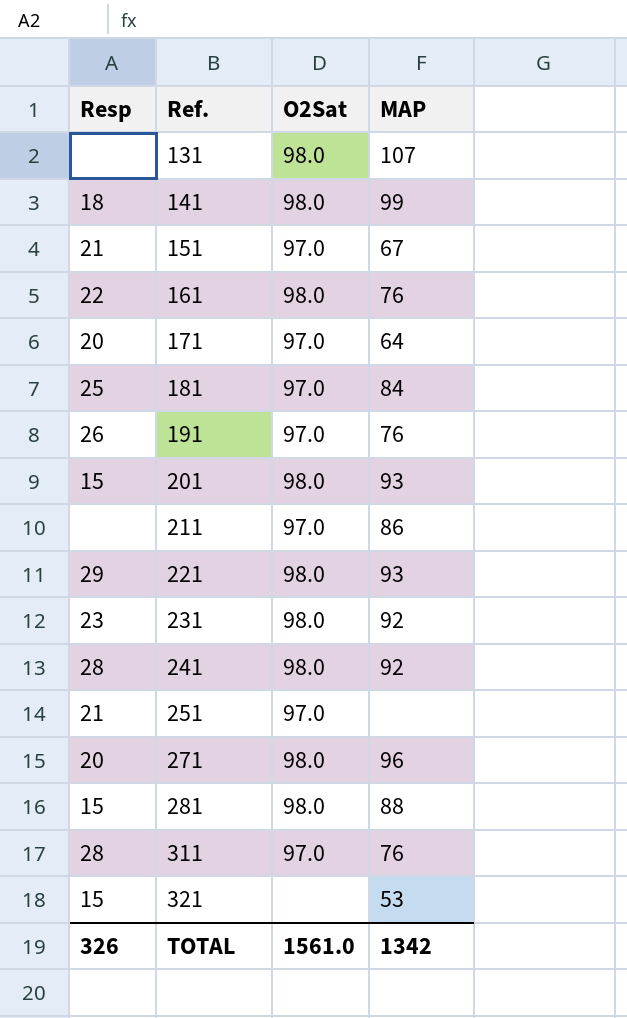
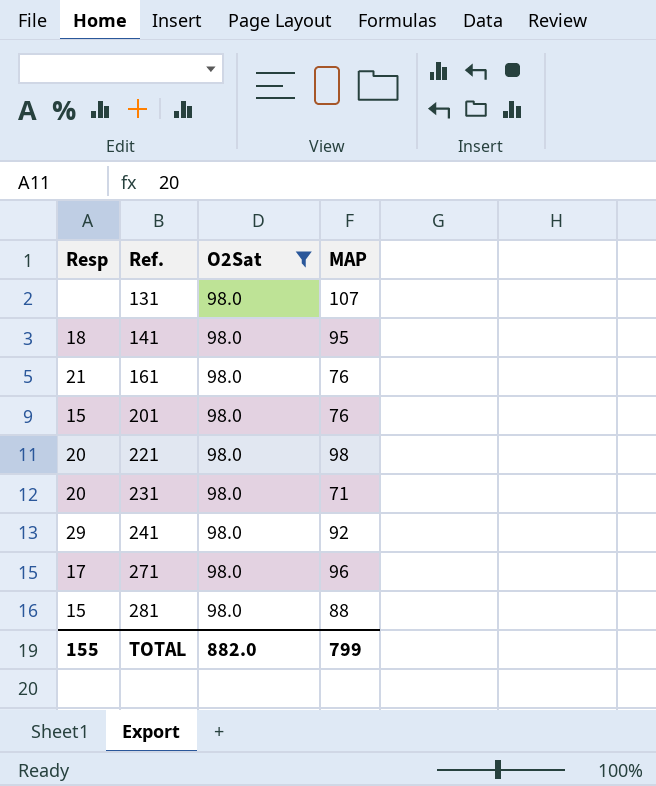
filter: none -> O2Sat = 98.0
141 | MAP: 99 -> 95
161 | Resp: 22 -> 21
201 | MAP: 93 -> 76
221 | Resp: 29 -> 20
221 | MAP: 93 -> 98
231 | Resp: 23 -> 20
231 | MAP: 92 -> 71
241 | Resp: 28 -> 29
271 | Resp: 20 -> 17
TOTAL | Resp: 326 -> 155
TOTAL | O2Sat: 1561.0 -> 882.0
TOTAL | MAP: 1342 -> 799

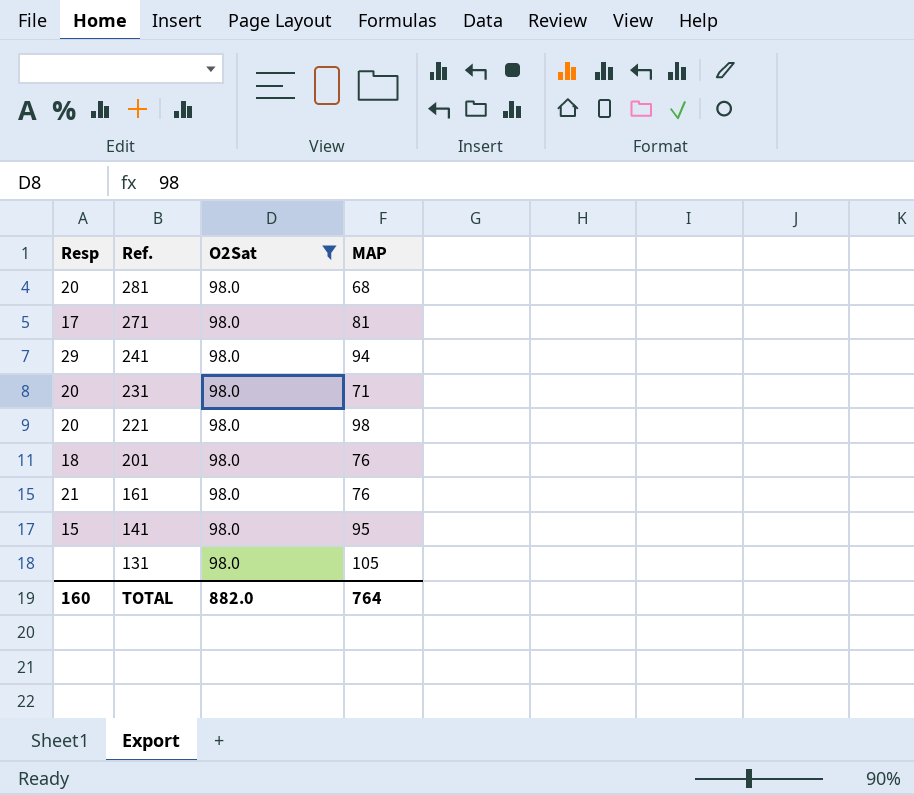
row order: Ref. ascending -> Ref. descending
281 | Resp: 15 -> 20
281 | MAP: 88 -> 68
271 | MAP: 96 -> 81
241 | MAP: 92 -> 94
201 | Resp: 15 -> 18
141 | Resp: 18 -> 15
131 | MAP: 107 -> 105
TOTAL | Resp: 155 -> 160
TOTAL | MAP: 799 -> 764

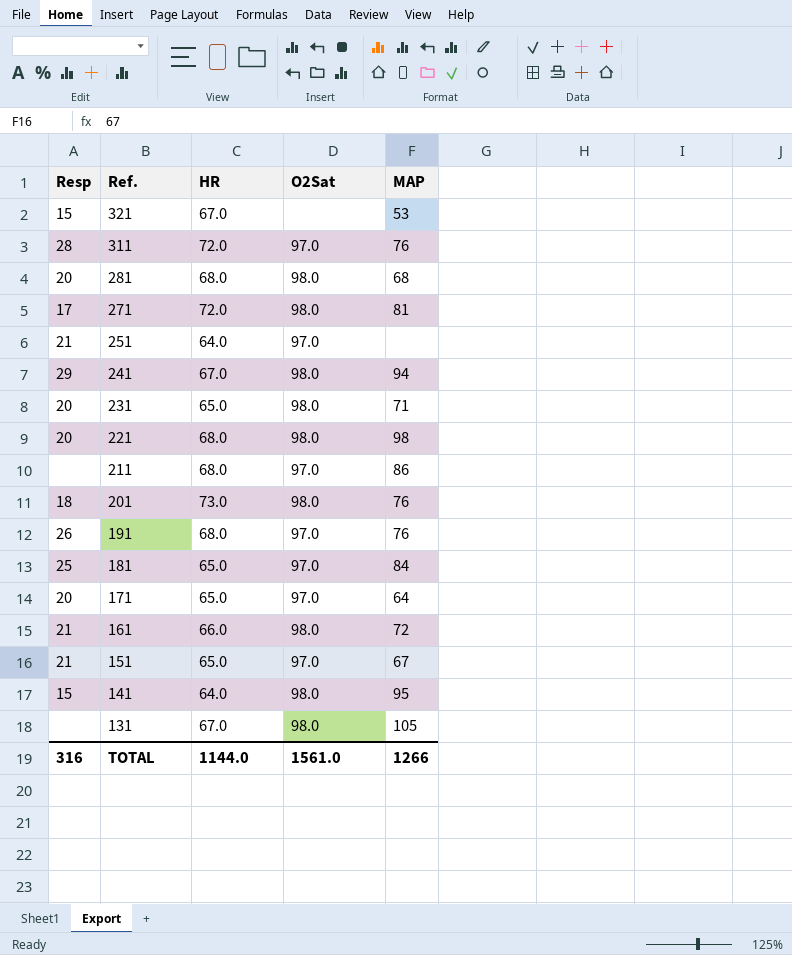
filter: O2Sat = 98.0 -> none
column HR | position: none -> 3
161 | MAP: 76 -> 72
TOTAL | Resp: 160 -> 316
TOTAL | O2Sat: 882.0 -> 1561.0
TOTAL | MAP: 764 -> 1266

